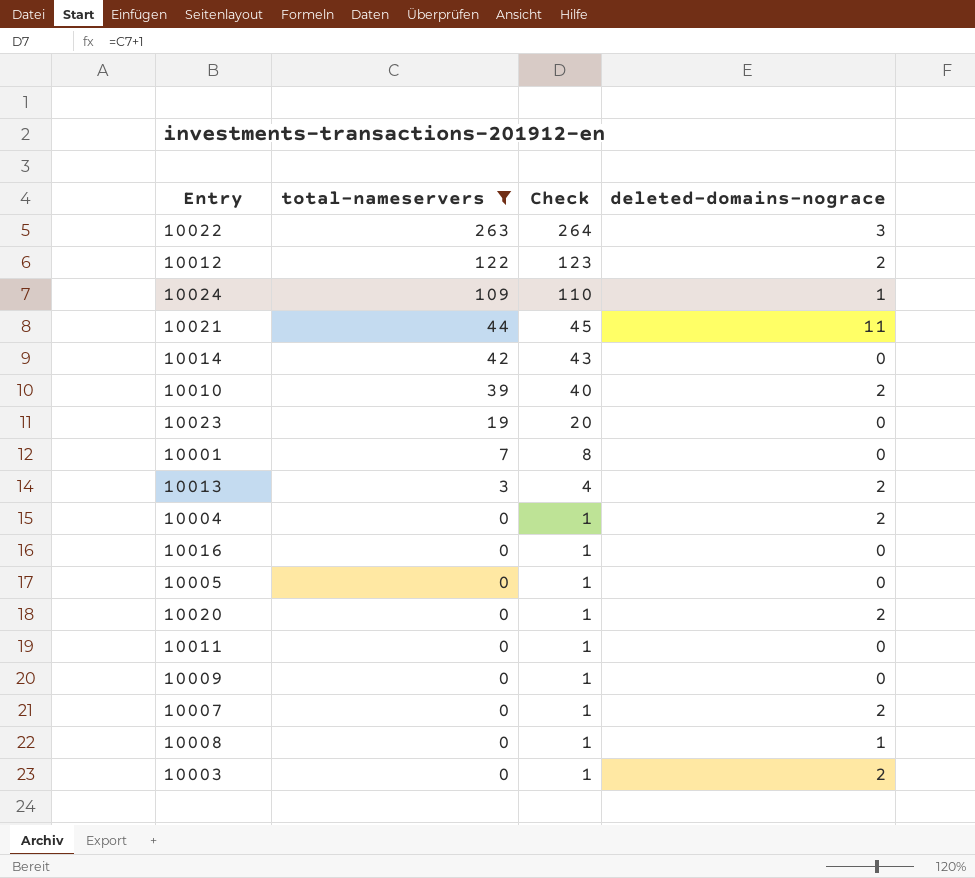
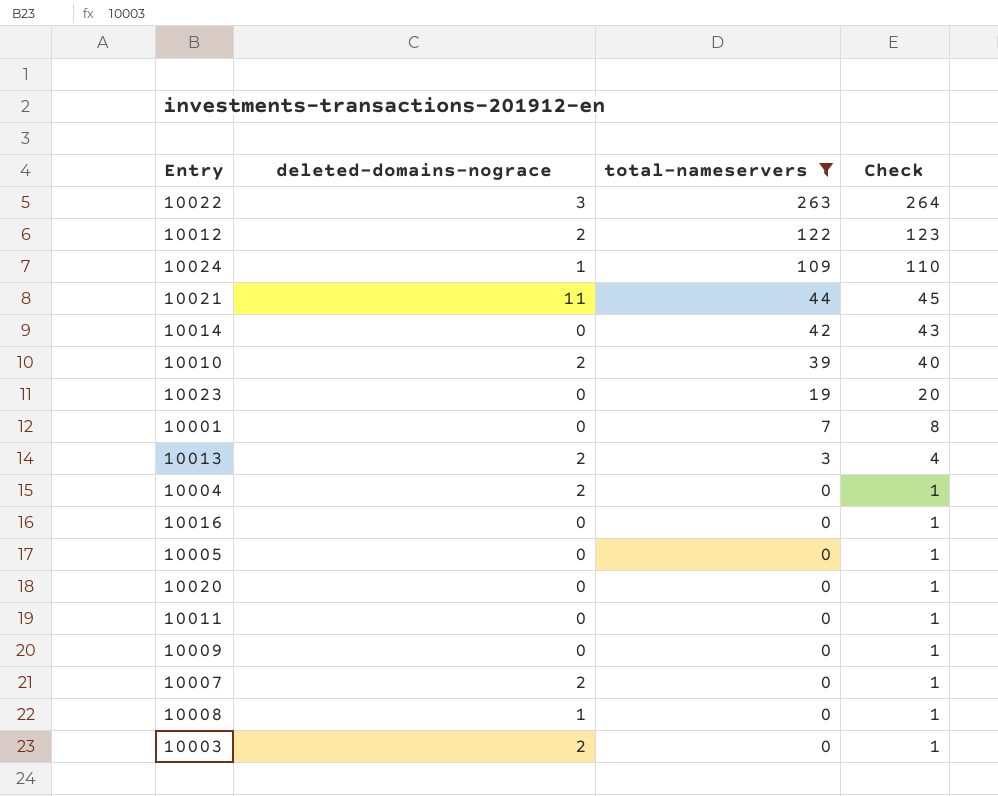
column deleted-domains-nograce | position: 4 -> 2
10020 | deleted-domains-nograce: 2 -> 0

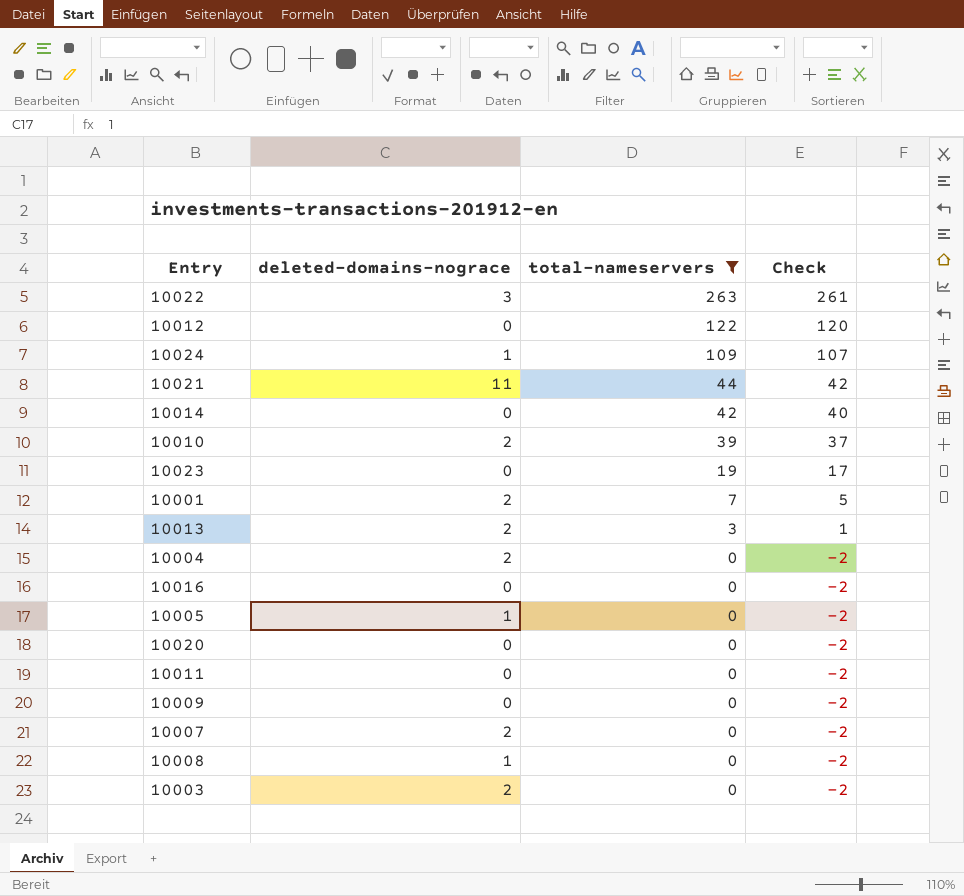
column Check | formula: [total-nameservers] + 1 -> [total-nameservers] - 2
10012 | deleted-domains-nograce: 2 -> 0
10001 | deleted-domains-nograce: 0 -> 2
10005 | deleted-domains-nograce: 0 -> 1

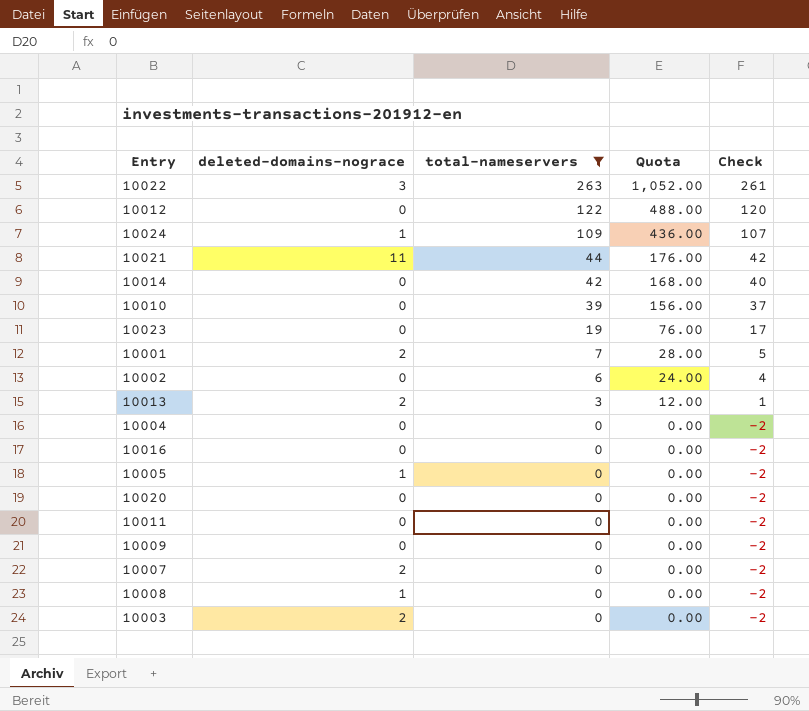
column Quota | formula: none -> [total-nameservers] * 4
10010 | deleted-domains-nograce: 2 -> 0
row 10002: none -> 0 | 6 | 24.00 | 4
10004 | deleted-domains-nograce: 2 -> 0

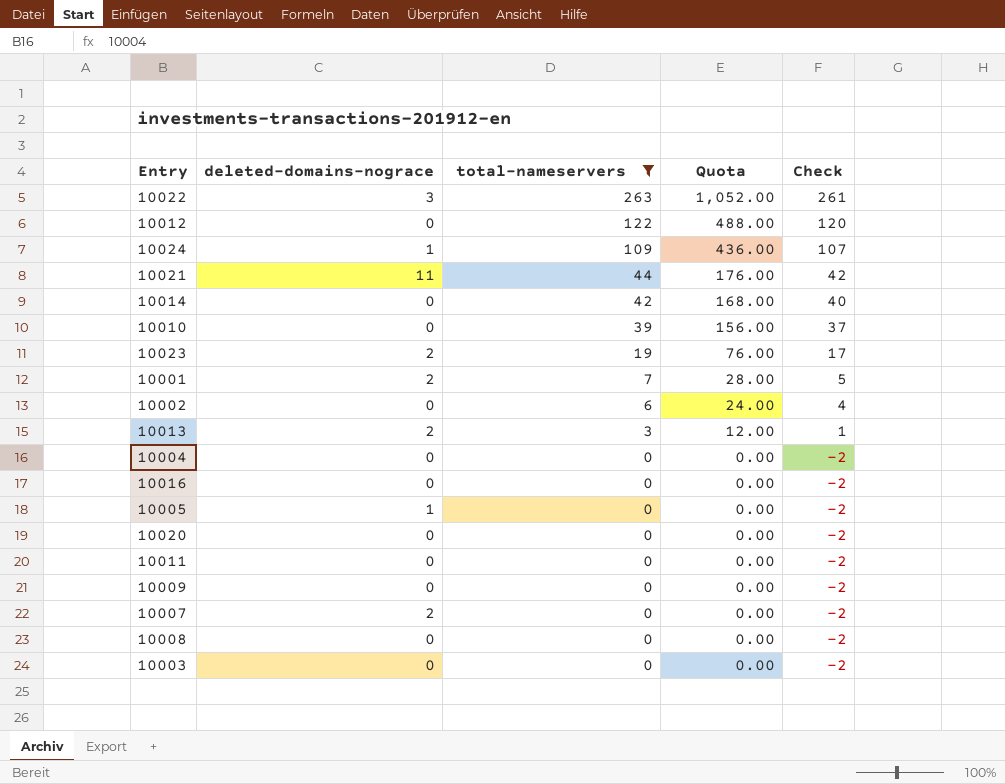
10023 | deleted-domains-nograce: 0 -> 2
10008 | deleted-domains-nograce: 1 -> 0
10003 | deleted-domains-nograce: 2 -> 0

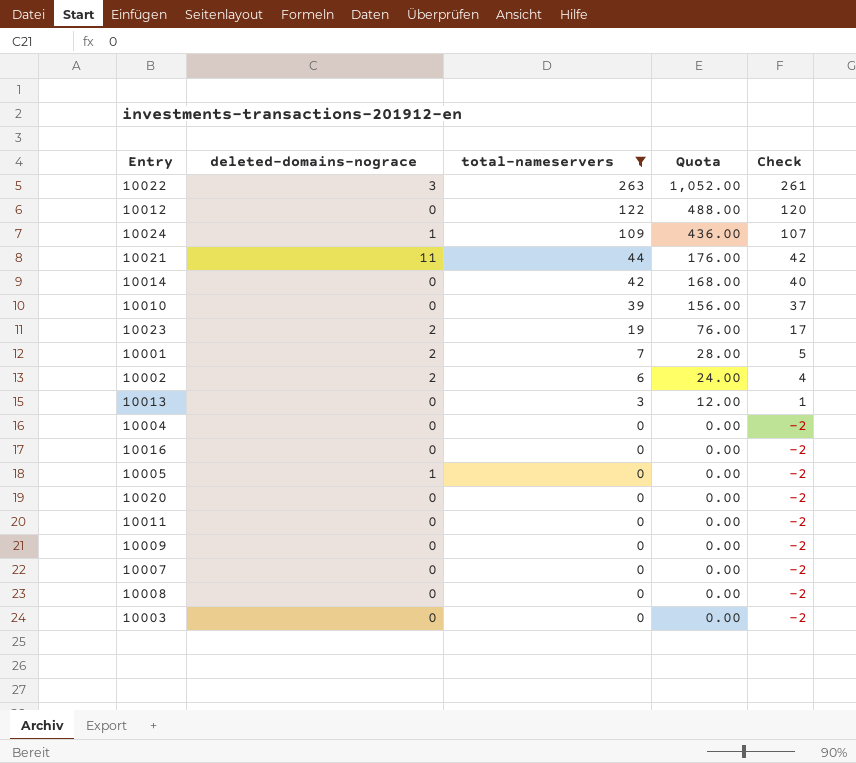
10002 | deleted-domains-nograce: 0 -> 2
10013 | deleted-domains-nograce: 2 -> 0
10007 | deleted-domains-nograce: 2 -> 0

